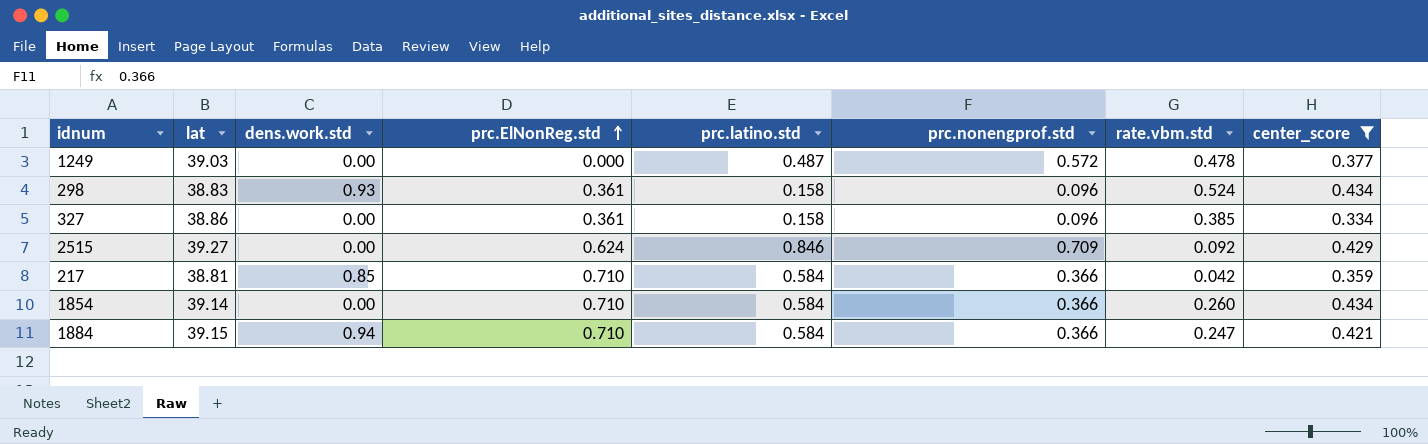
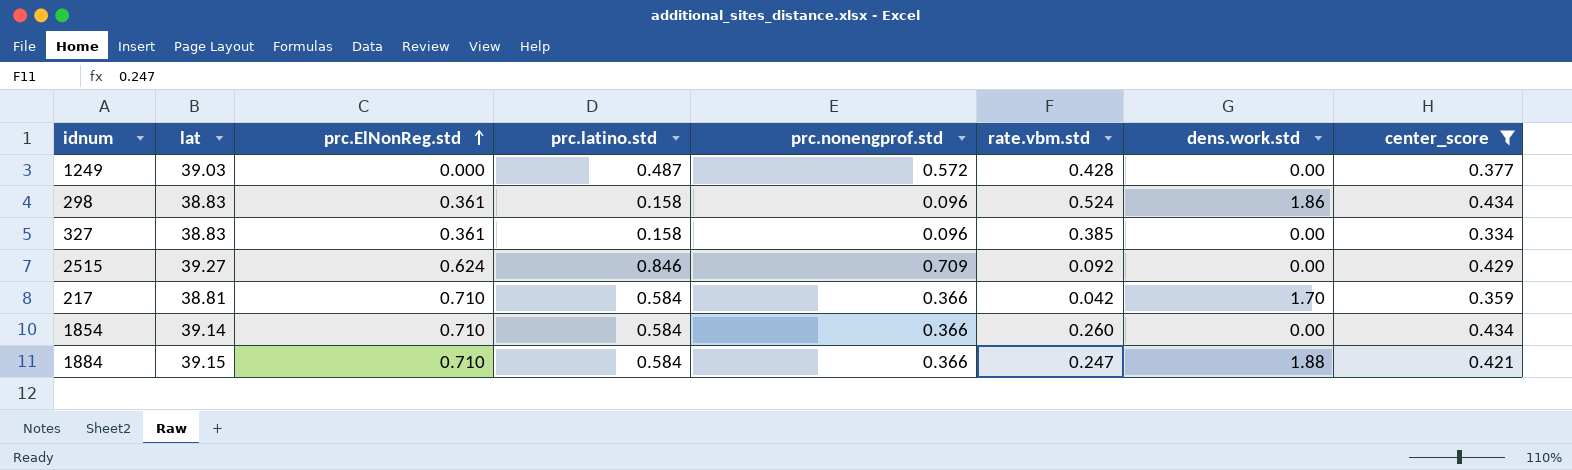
column dens.work.std | position: 3 -> 7
1249 | rate.vbm.std: 0.478 -> 0.428
298 | dens.work.std: 0.93 -> 1.86
327 | lat: 38.86 -> 38.83
217 | dens.work.std: 0.85 -> 1.70
1884 | dens.work.std: 0.94 -> 1.88

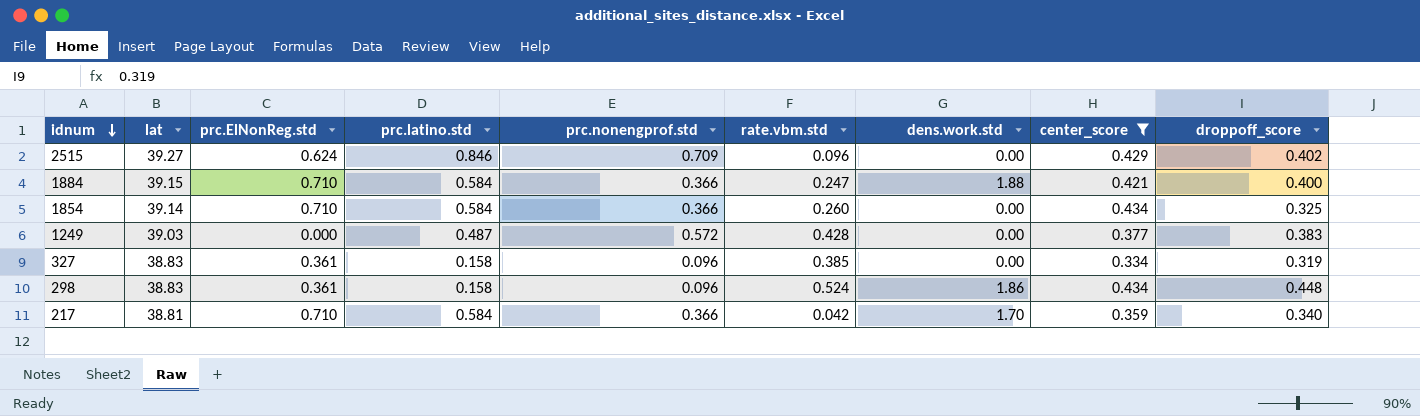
row order: prc.ElNonReg.std ascending -> idnum descending
column droppoff_score | position: none -> 9
2515 | rate.vbm.std: 0.092 -> 0.096

